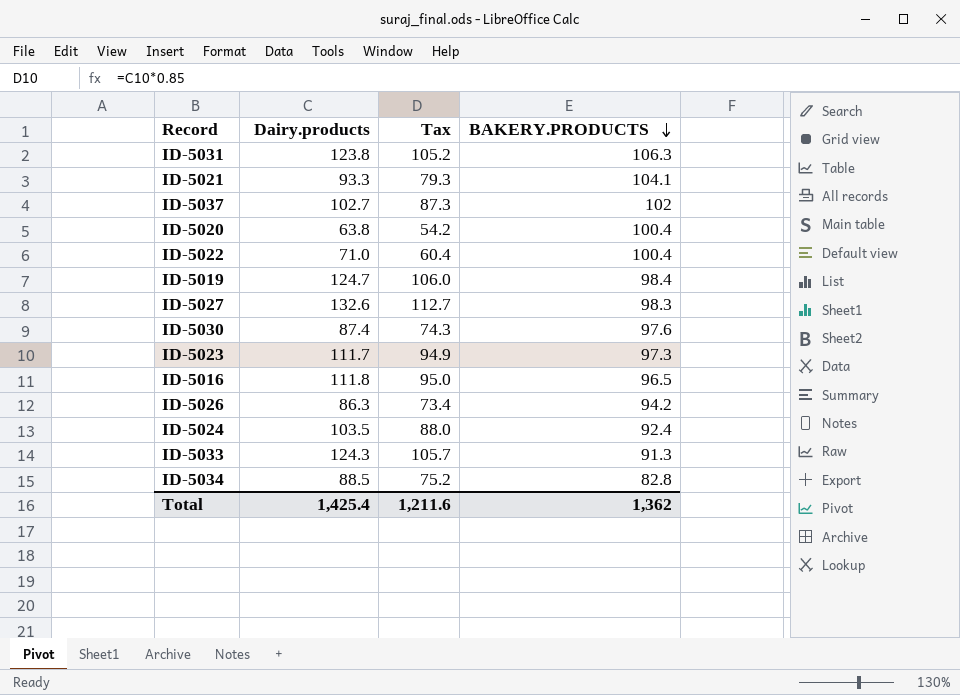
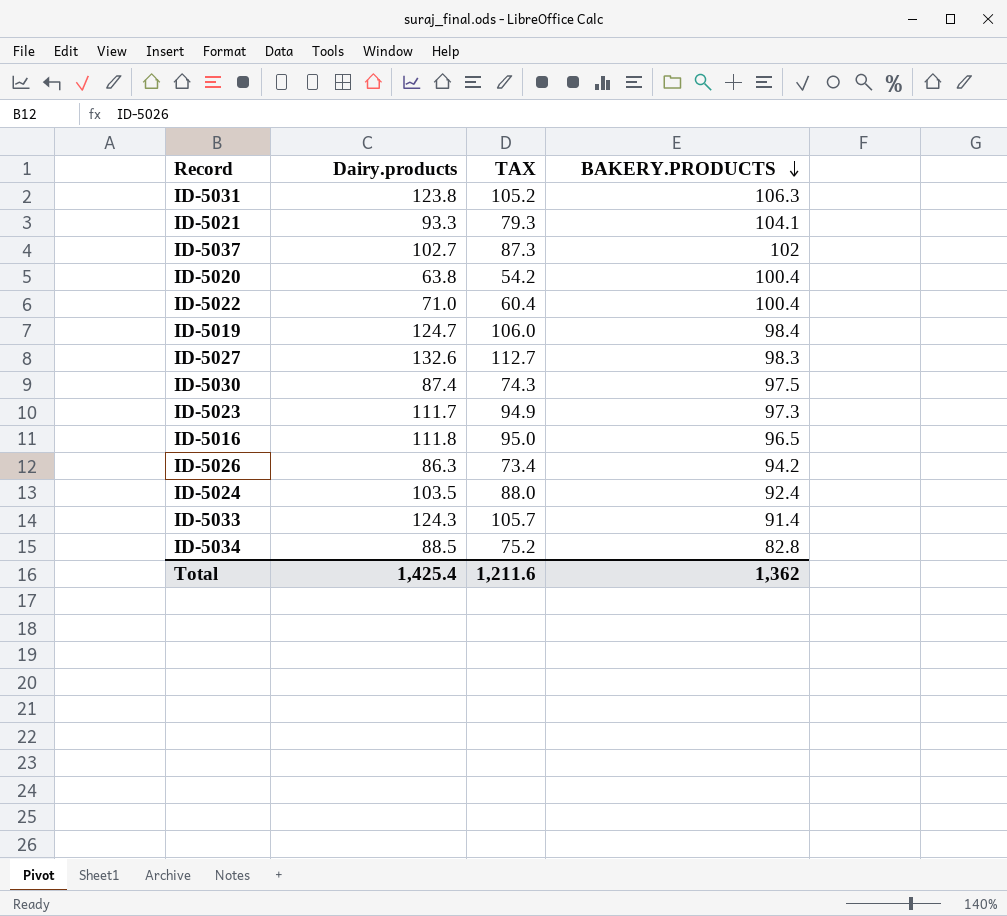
column name: Tax -> TAX
ID-5030 | BAKERY.PRODUCTS: 97.6 -> 97.5
ID-5033 | BAKERY.PRODUCTS: 91.3 -> 91.4

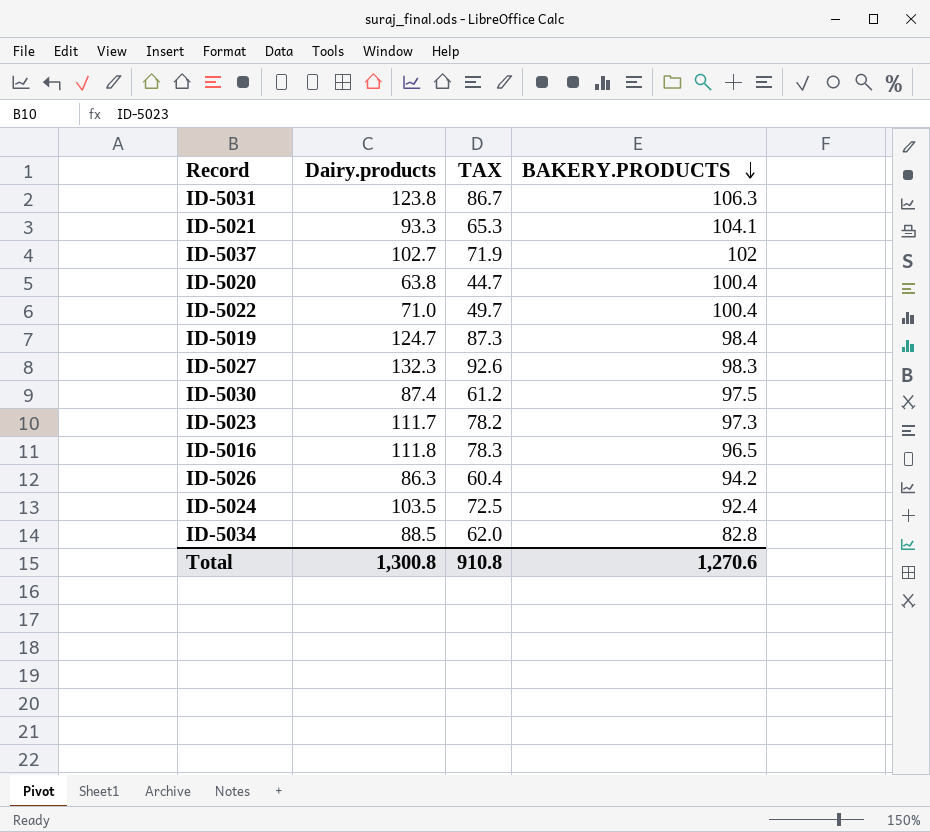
column TAX | formula: [Dairy.products] * 0.85 -> [Dairy.products] * 0.7
row ID-5033: 124.3 | 105.7 | 91.4 -> none
ID-5027 | Dairy.products: 132.6 -> 132.3
Total | Dairy.products: 1,425.4 -> 1,300.8
Total | TAX: 1,211.6 -> 910.8
Total | BAKERY.PRODUCTS: 1,362 -> 1,270.6

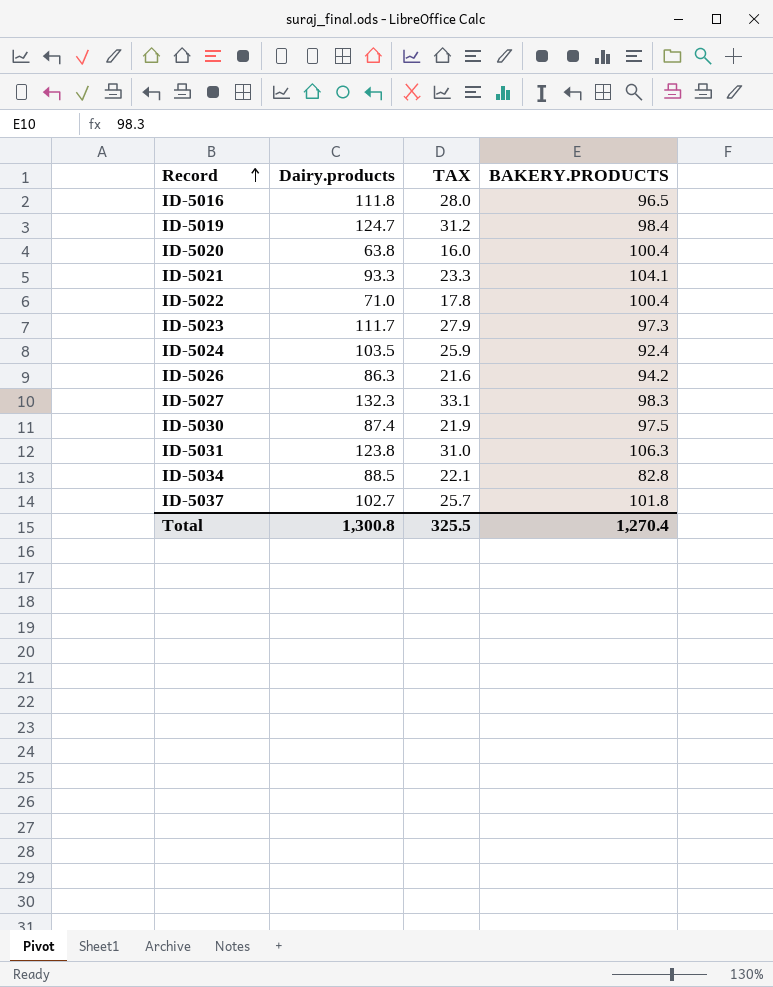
row order: BAKERY.PRODUCTS descending -> Record ascending
column TAX | formula: [Dairy.products] * 0.7 -> [Dairy.products] * 0.25
ID-5037 | BAKERY.PRODUCTS: 102 -> 101.8
Total | TAX: 910.8 -> 325.5
Total | BAKERY.PRODUCTS: 1,270.6 -> 1,270.4

